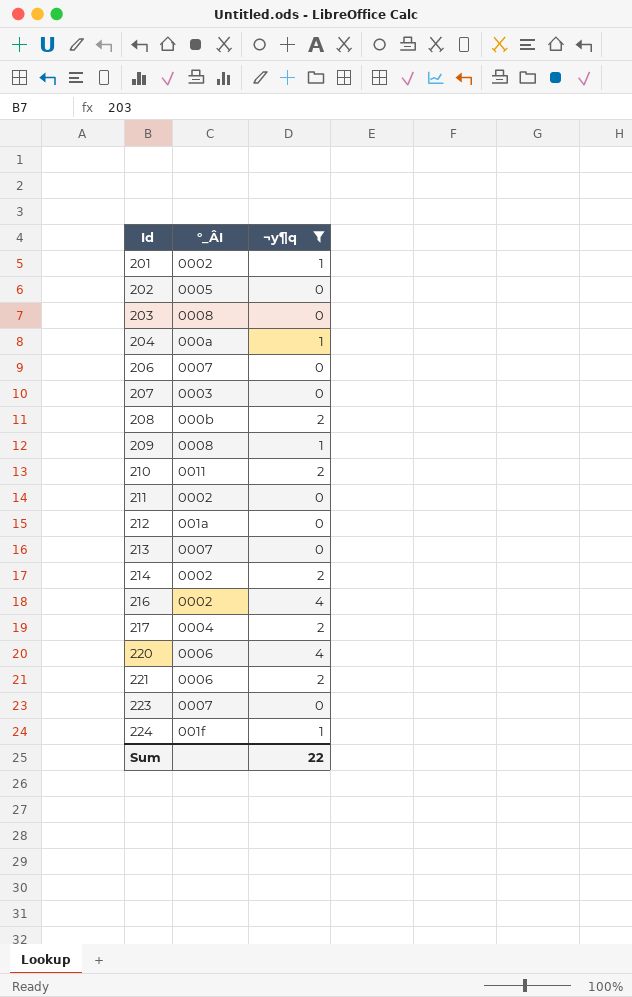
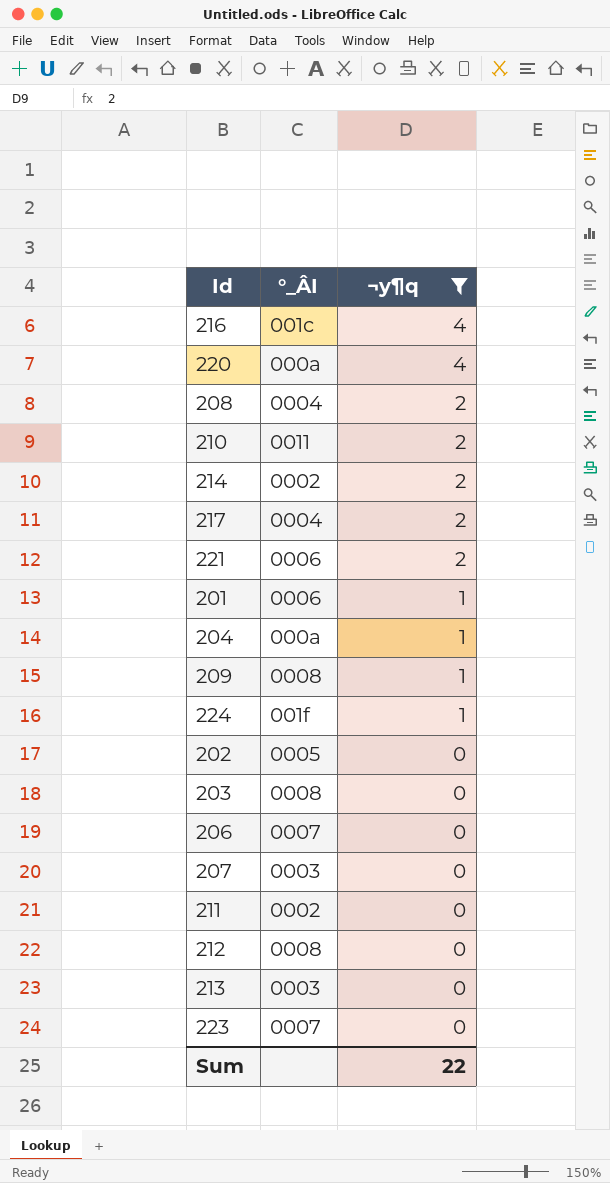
row order: Id ascending -> ¬y¶q descending
216 | °_ÂI: 0002 -> 001c
220 | °_ÂI: 0006 -> 000a
208 | °_ÂI: 000b -> 0004
201 | °_ÂI: 0002 -> 0006
212 | °_ÂI: 001a -> 0008
213 | °_ÂI: 0007 -> 0003

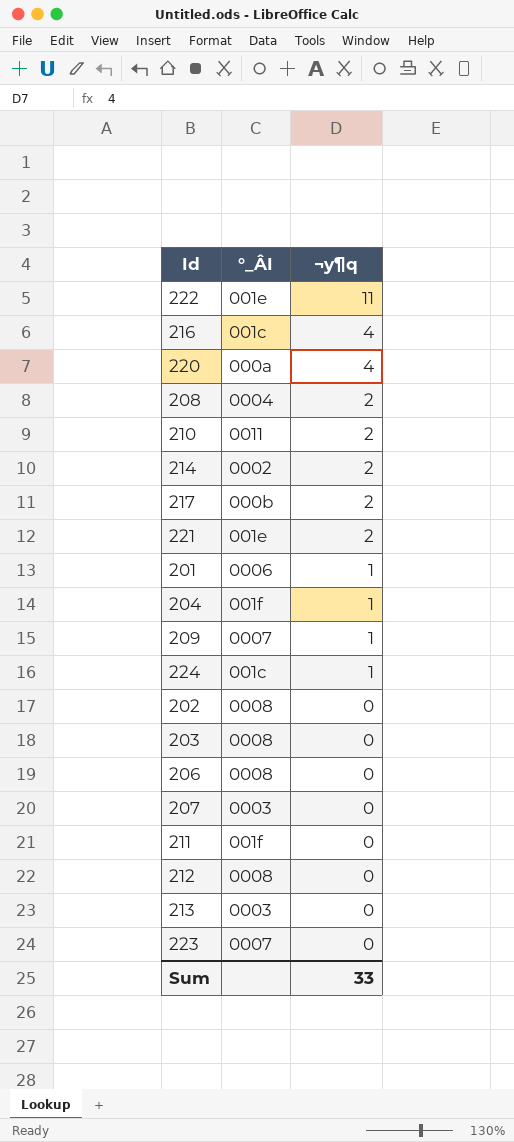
filter: ¬y¶q != 11 -> none
217 | °_ÂI: 0004 -> 000b
221 | °_ÂI: 0006 -> 001e
204 | °_ÂI: 000a -> 001f
209 | °_ÂI: 0008 -> 0007
224 | °_ÂI: 001f -> 001c
202 | °_ÂI: 0005 -> 0008
206 | °_ÂI: 0007 -> 0008
211 | °_ÂI: 0002 -> 001f
Sum | ¬y¶q: 22 -> 33

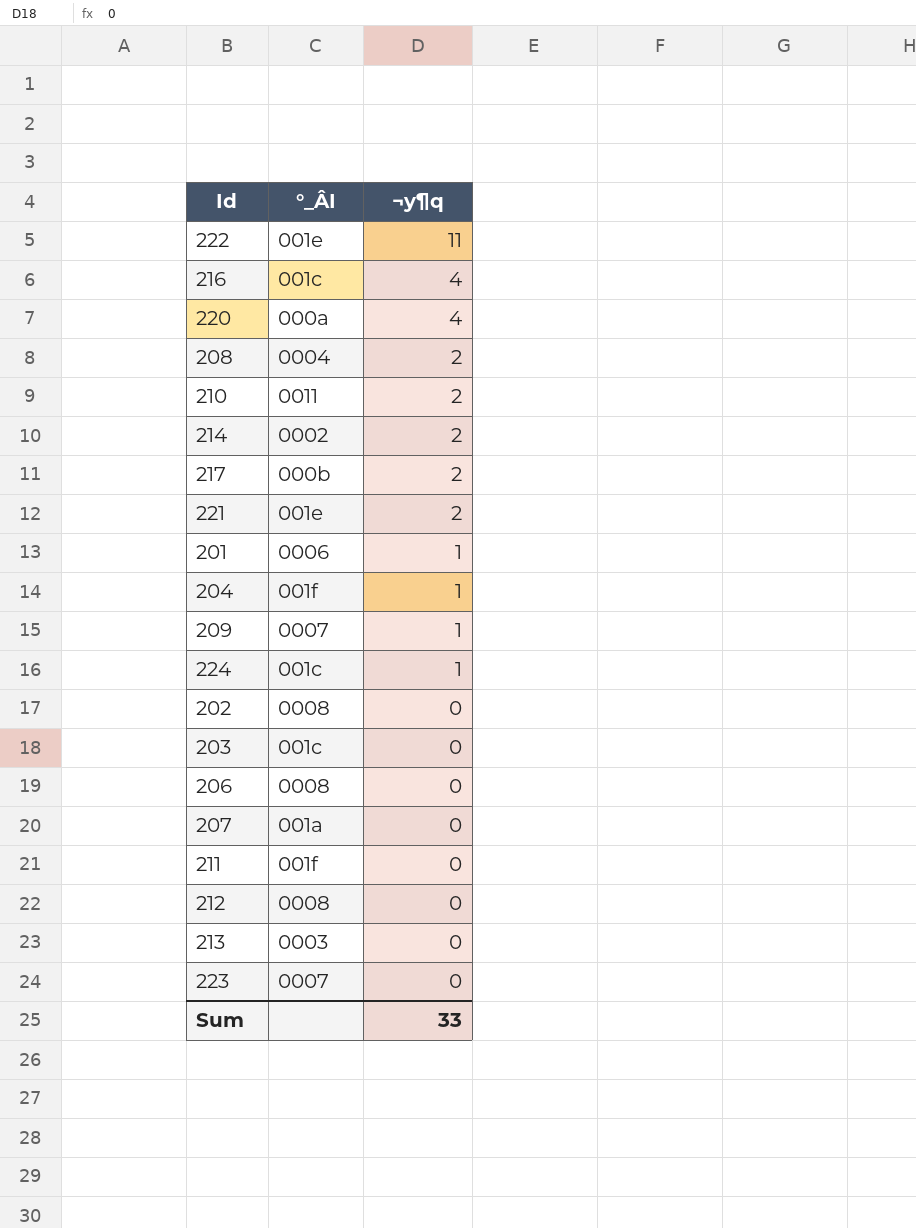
203 | °_ÂI: 0008 -> 001c
207 | °_ÂI: 0003 -> 001a

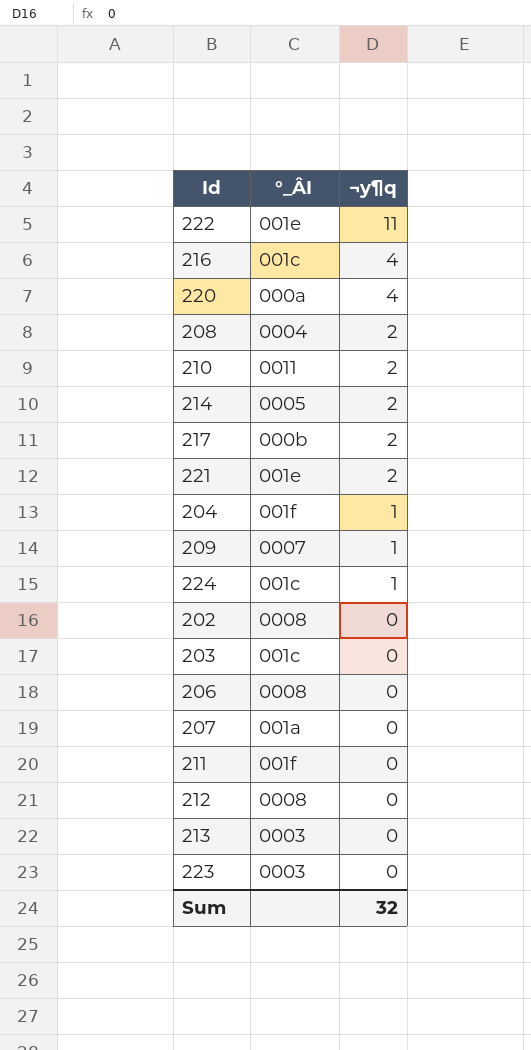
row 201: 0006 | 1 -> none
214 | °_ÂI: 0002 -> 0005
223 | °_ÂI: 0007 -> 0003
Sum | ¬y¶q: 33 -> 32

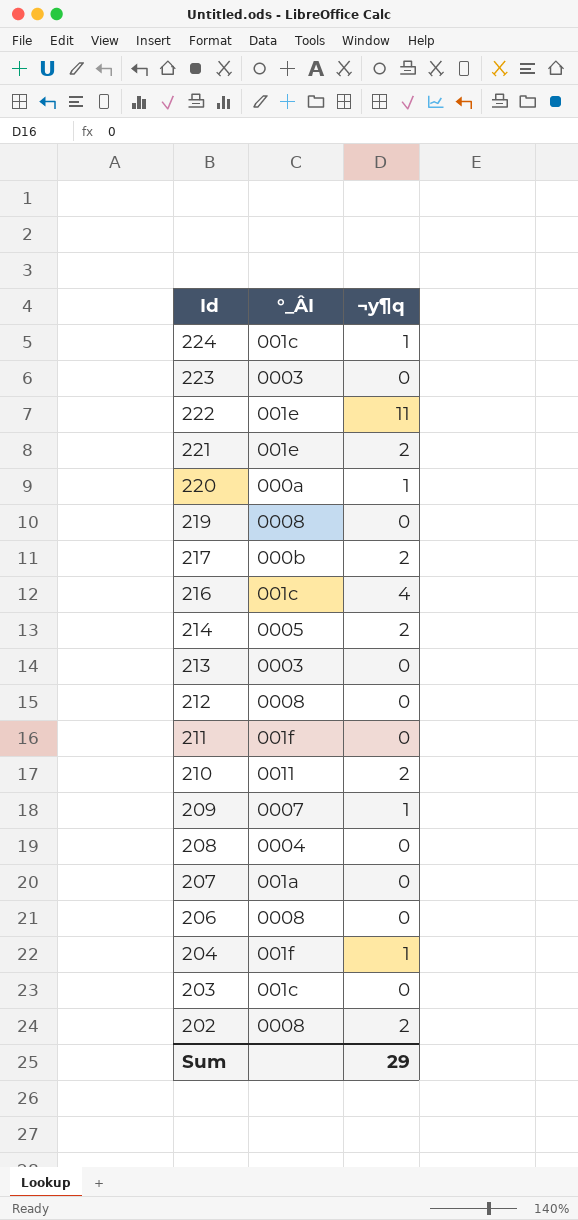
row order: ¬y¶q descending -> Id descending
220 | ¬y¶q: 4 -> 1
row 219: none -> 0008 | 0
208 | ¬y¶q: 2 -> 0
202 | ¬y¶q: 0 -> 2
Sum | ¬y¶q: 32 -> 29

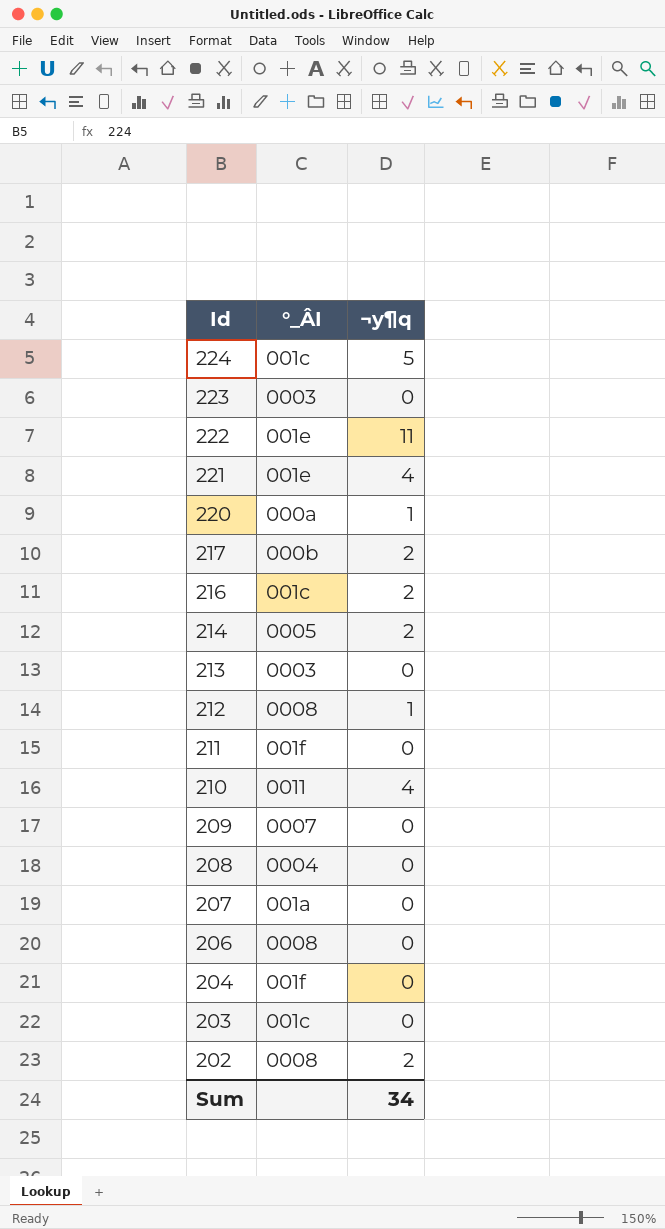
row 219: 0008 | 0 -> none
224 | ¬y¶q: 1 -> 5
221 | ¬y¶q: 2 -> 4
216 | ¬y¶q: 4 -> 2
212 | ¬y¶q: 0 -> 1
210 | ¬y¶q: 2 -> 4
209 | ¬y¶q: 1 -> 0
204 | ¬y¶q: 1 -> 0
Sum | ¬y¶q: 29 -> 34

